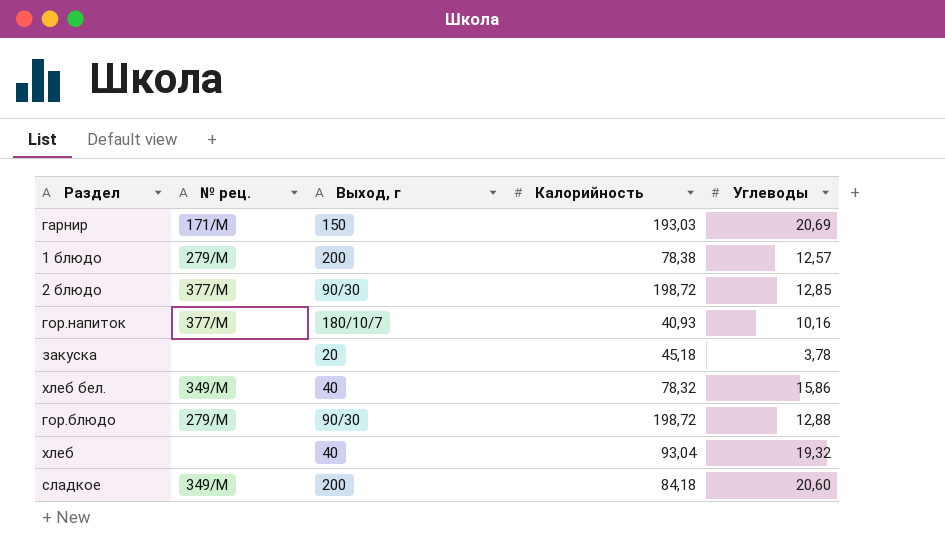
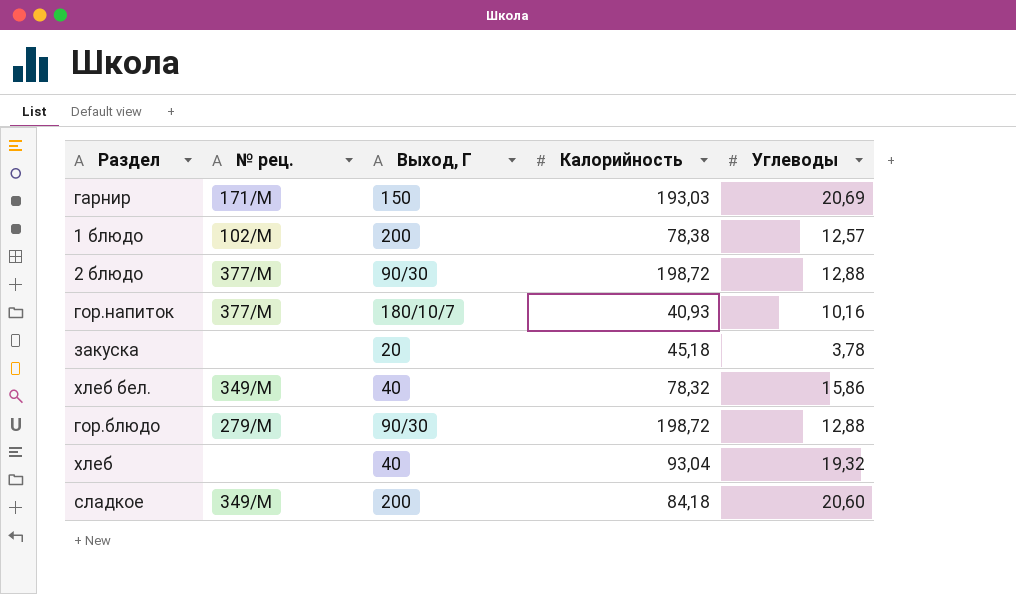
column name: Выход, г -> Выход, Г
1 блюдо | № рец.: 279/М -> 102/М
2 блюдо | Углеводы: 12,85 -> 12,88

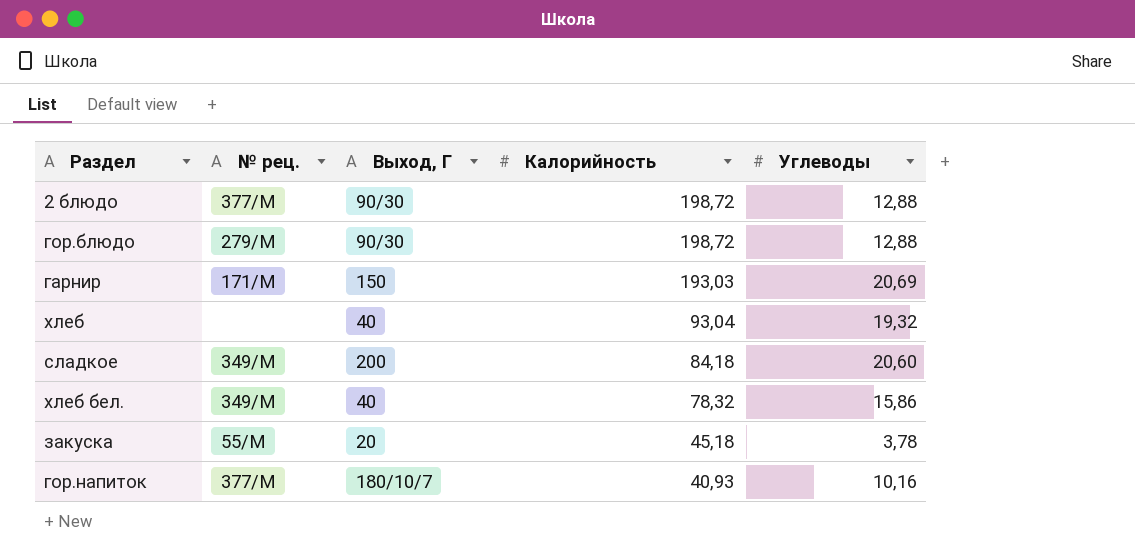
row order: none -> Калорийность descending
row 1 блюдо: 102/М | 200 | 78,38 | 12,57 -> none
закуска | № рец.: none -> 55/М

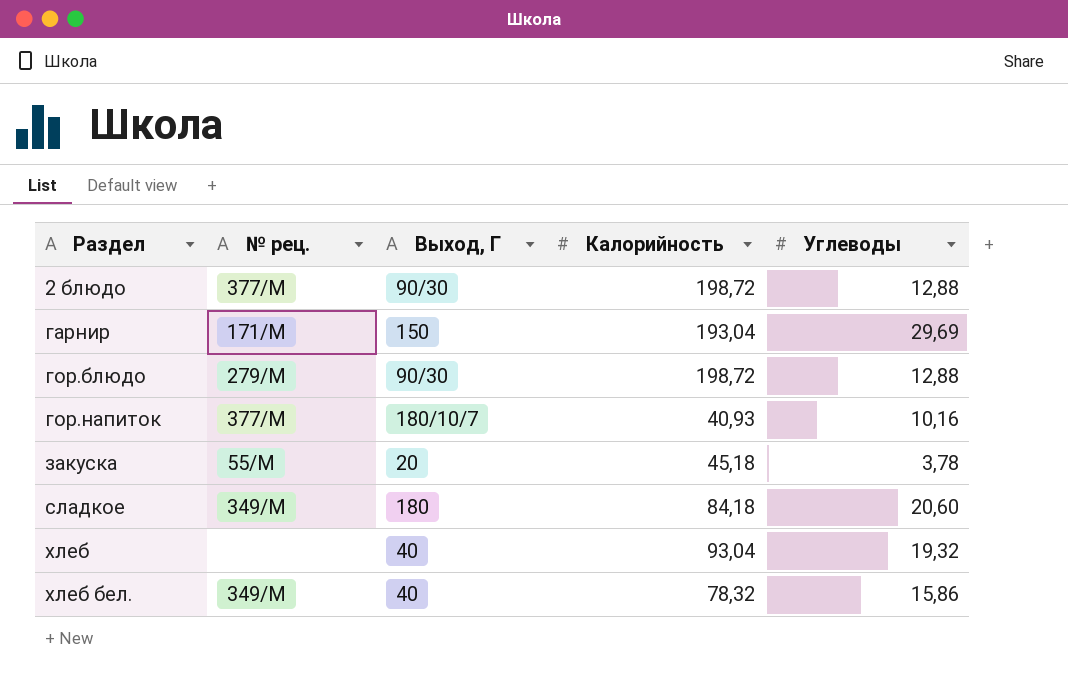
row order: Калорийность descending -> Раздел ascending
гарнир | Калорийность: 193,03 -> 193,04
гарнир | Углеводы: 20,69 -> 29,69
сладкое | Выход, Г: 200 -> 180

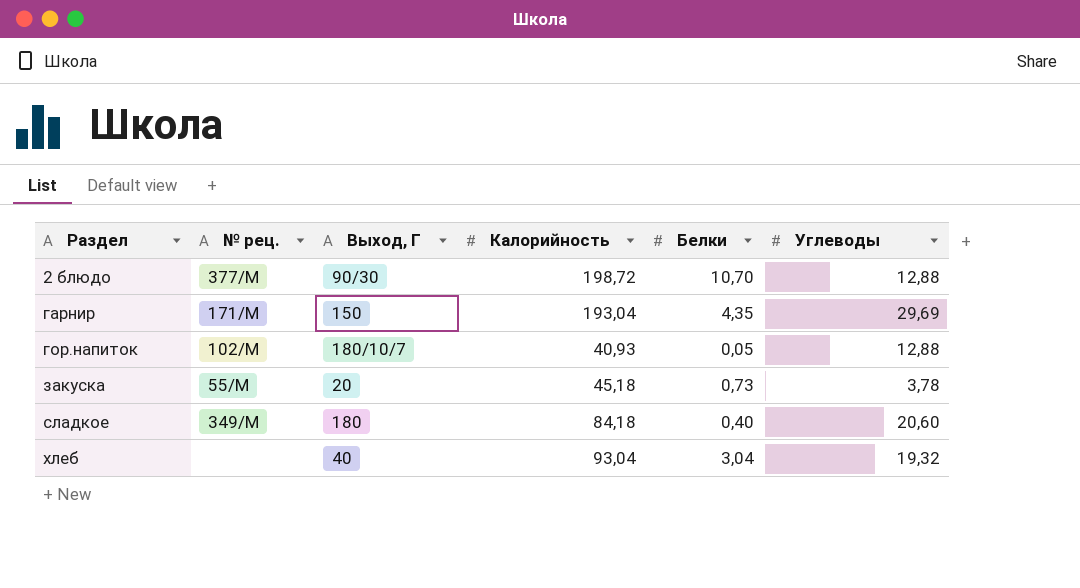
column Белки | position: none -> 5
row гор.блюдо: 279/М | 90/30 | 198,72 | 12,88 -> none
row хлеб бел.: 349/М | 40 | 78,32 | 15,86 -> none
гор.напиток | № рец.: 377/М -> 102/М
гор.напиток | Углеводы: 10,16 -> 12,88

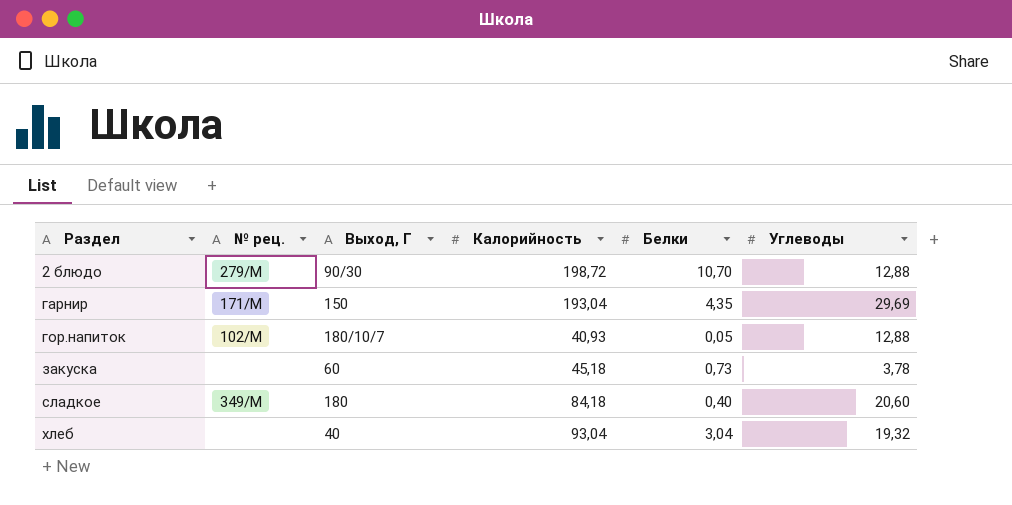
2 блюдо | № рец.: 377/М -> 279/М
закуска | № рец.: 55/М -> none
закуска | Выход, Г: 20 -> 60

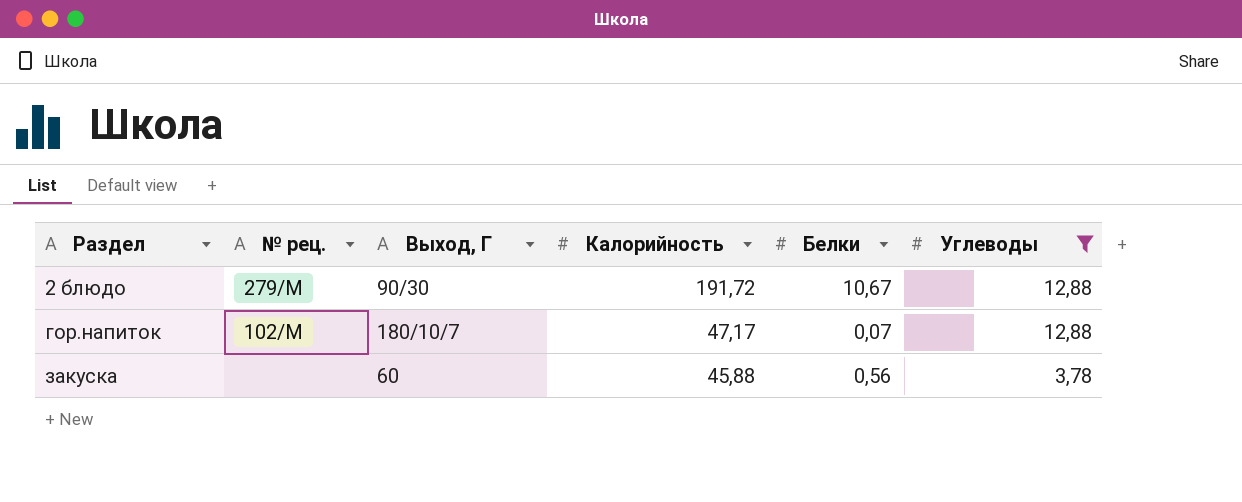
filter: none -> Углеводы <= 12,88
2 блюдо | Калорийность: 198,72 -> 191,72
2 блюдо | Белки: 10,70 -> 10,67
гор.напиток | Калорийность: 40,93 -> 47,17
гор.напиток | Белки: 0,05 -> 0,07
закуска | Калорийность: 45,18 -> 45,88
закуска | Белки: 0,73 -> 0,56

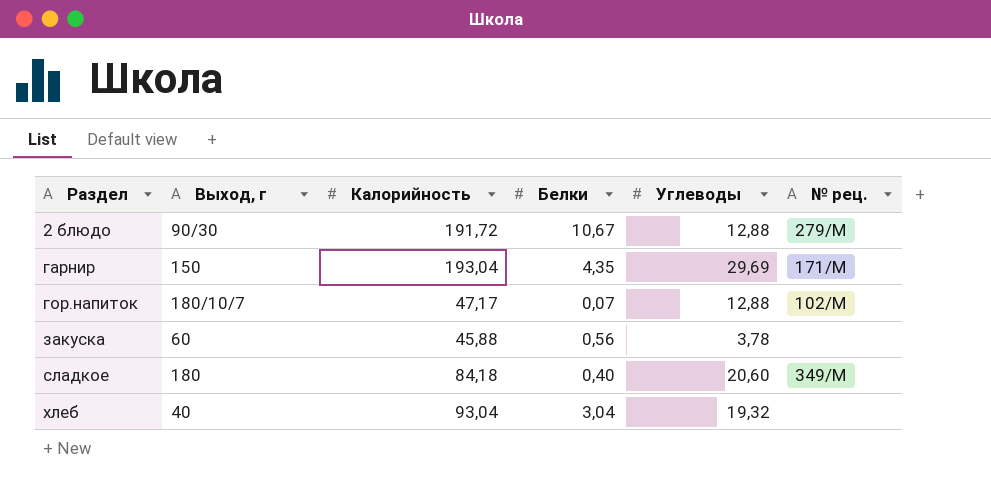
filter: Углеводы <= 12,88 -> none
column name: Выход, Г -> Выход, г
column № рец. | position: 2 -> 6

